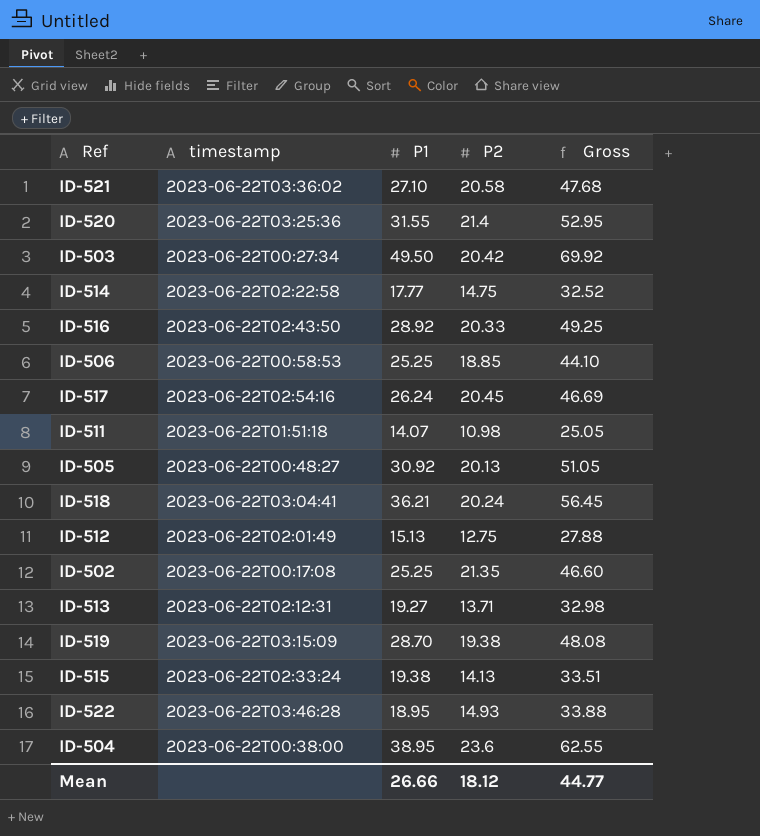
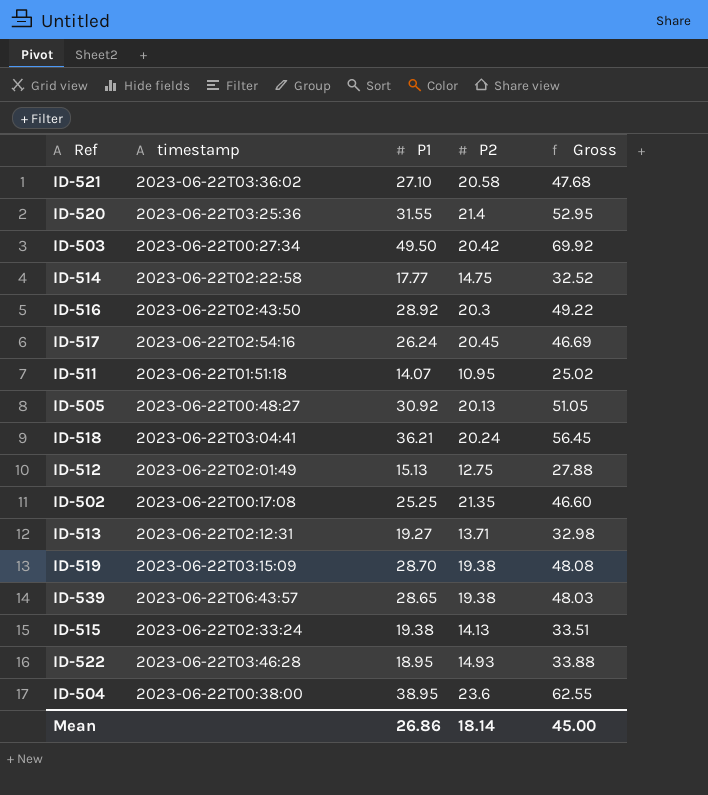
row ID-506: 2023-06-22T00:58:53 | 25.25 | 18.85 | 44.10 -> none
ID-516 | P2: 20.33 -> 20.3
ID-516 | Gross: 49.25 -> 49.22
ID-511 | P2: 10.98 -> 10.95
ID-511 | Gross: 25.05 -> 25.02
row ID-539: none -> 2023-06-22T06:43:57 | 28.65 | 19.38 | 48.03
Mean | P1: 26.66 -> 26.86
Mean | P2: 18.12 -> 18.14
Mean | Gross: 44.77 -> 45.00

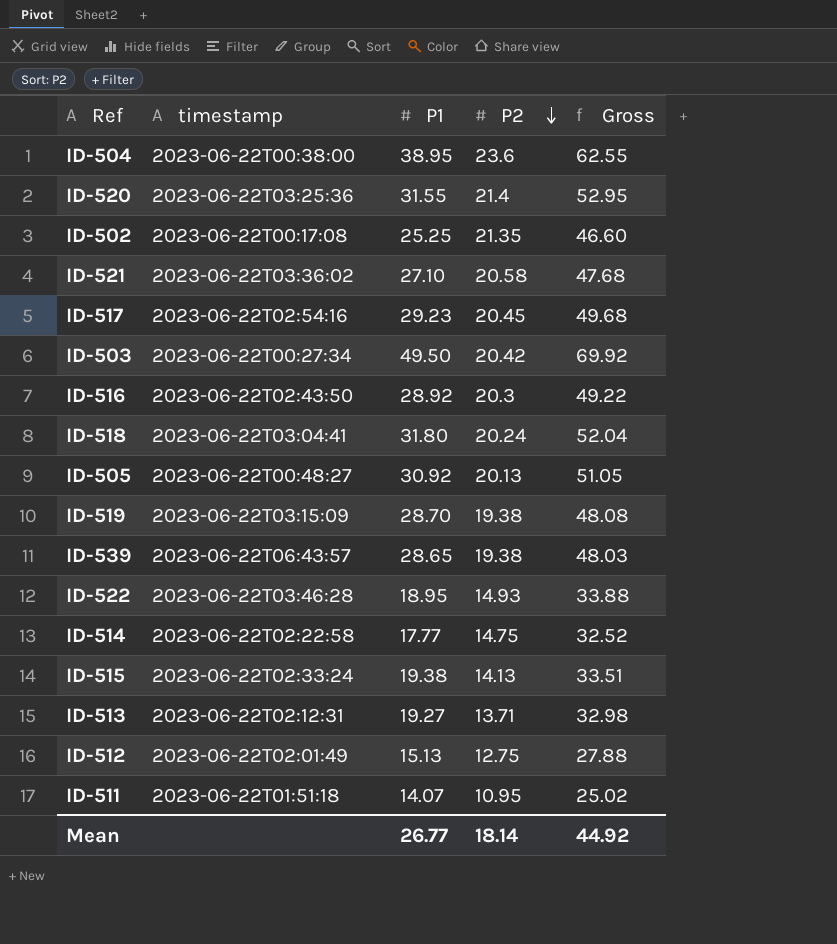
row order: none -> P2 descending
ID-517 | P1: 26.24 -> 29.23
ID-517 | Gross: 46.69 -> 49.68
ID-518 | P1: 36.21 -> 31.80
ID-518 | Gross: 56.45 -> 52.04
Mean | P1: 26.86 -> 26.77
Mean | Gross: 45.00 -> 44.92

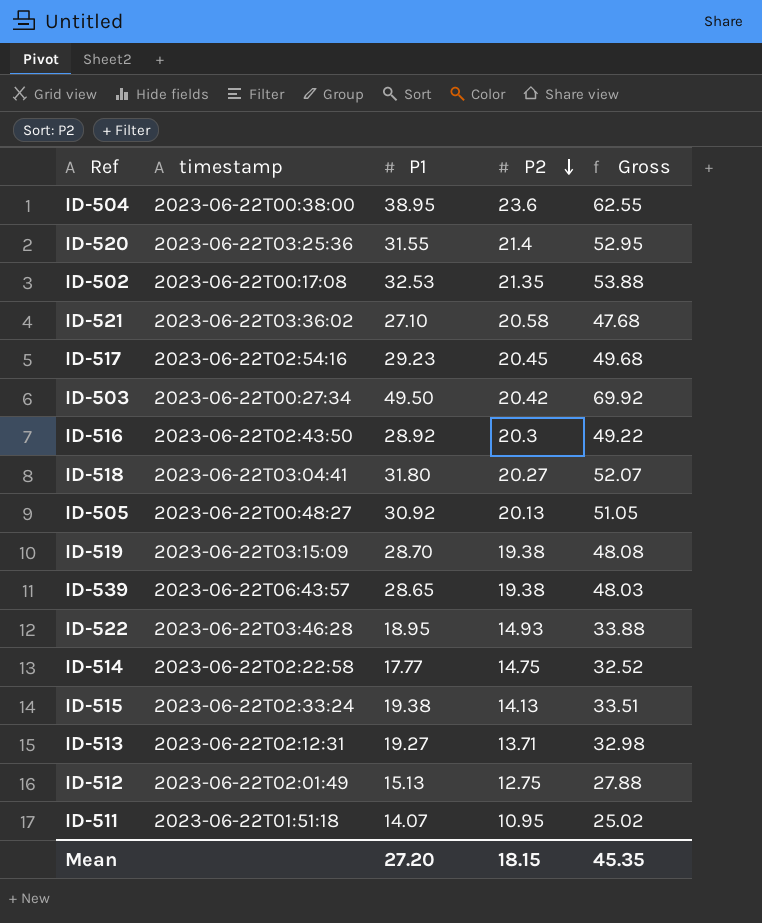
ID-502 | P1: 25.25 -> 32.53
ID-502 | Gross: 46.60 -> 53.88
ID-518 | P2: 20.24 -> 20.27
ID-518 | Gross: 52.04 -> 52.07
Mean | P1: 26.77 -> 27.20
Mean | P2: 18.14 -> 18.15
Mean | Gross: 44.92 -> 45.35

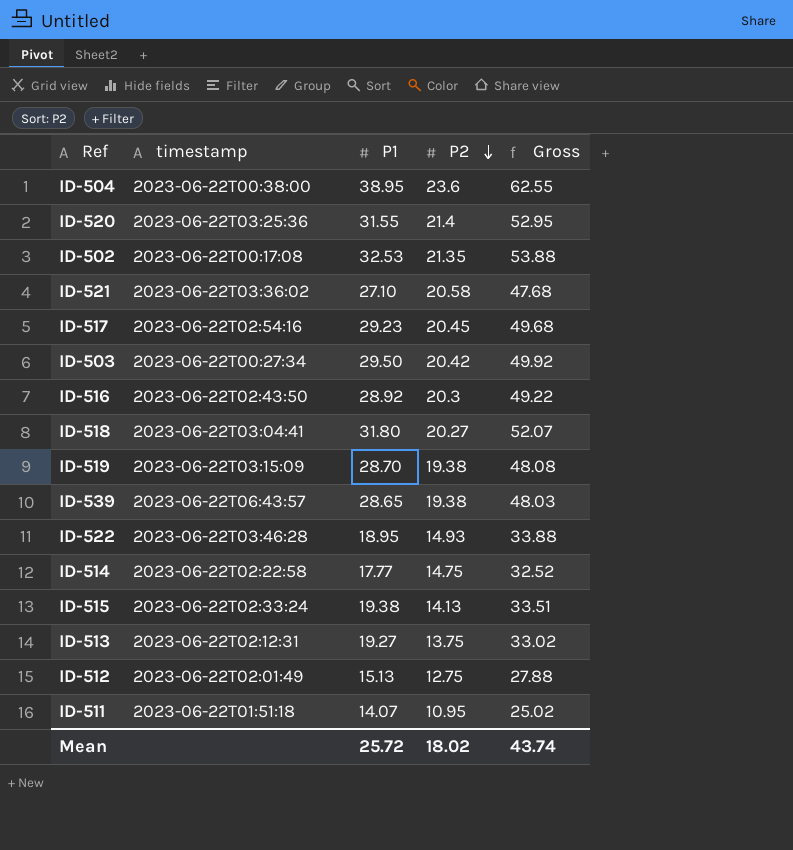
row ID-505: 2023-06-22T00:48:27 | 30.92 | 20.13 | 51.05 -> none
ID-503 | P1: 49.50 -> 29.50
ID-503 | Gross: 69.92 -> 49.92
ID-513 | P2: 13.71 -> 13.75
ID-513 | Gross: 32.98 -> 33.02
Mean | P1: 27.20 -> 25.72
Mean | P2: 18.15 -> 18.02
Mean | Gross: 45.35 -> 43.74

